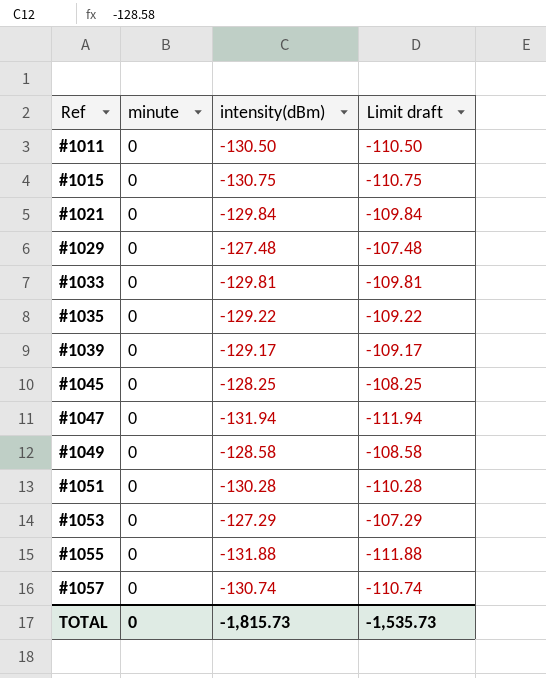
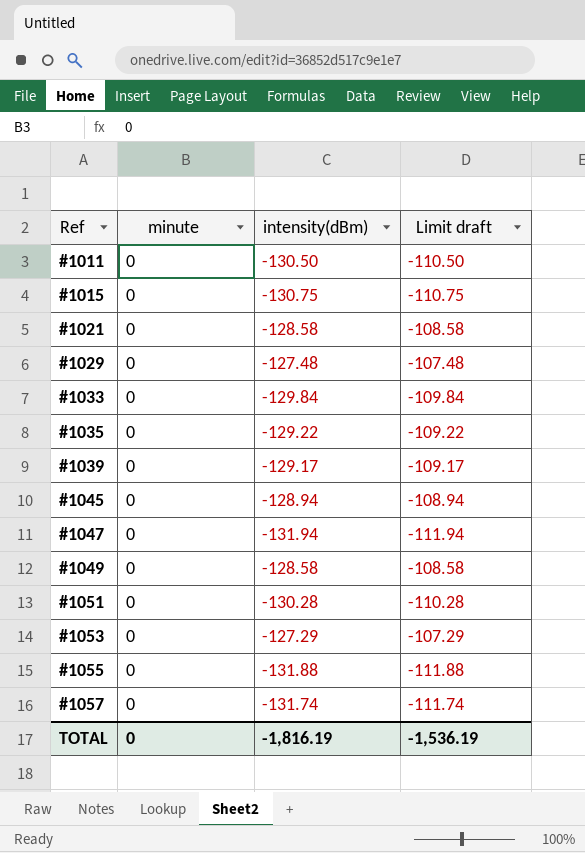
#1021 | intensity(dBm): -129.84 -> -128.58
#1021 | Limit draft: -109.84 -> -108.58
#1033 | intensity(dBm): -129.81 -> -129.84
#1033 | Limit draft: -109.81 -> -109.84
#1045 | intensity(dBm): -128.25 -> -128.94
#1045 | Limit draft: -108.25 -> -108.94
#1057 | intensity(dBm): -130.74 -> -131.74
#1057 | Limit draft: -110.74 -> -111.74
TOTAL | intensity(dBm): -1,815.73 -> -1,816.19
TOTAL | Limit draft: -1,535.73 -> -1,536.19

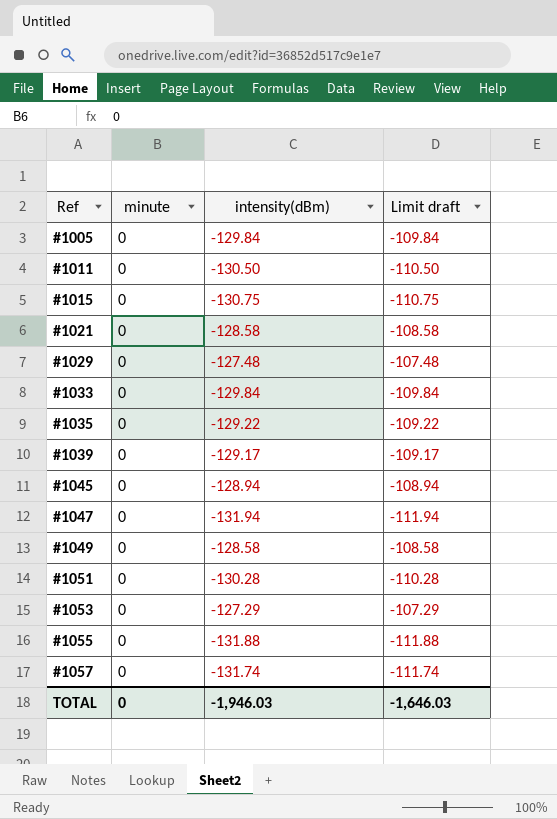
row #1005: none -> 0 | -129.84 | -109.84
TOTAL | intensity(dBm): -1,816.19 -> -1,946.03
TOTAL | Limit draft: -1,536.19 -> -1,646.03

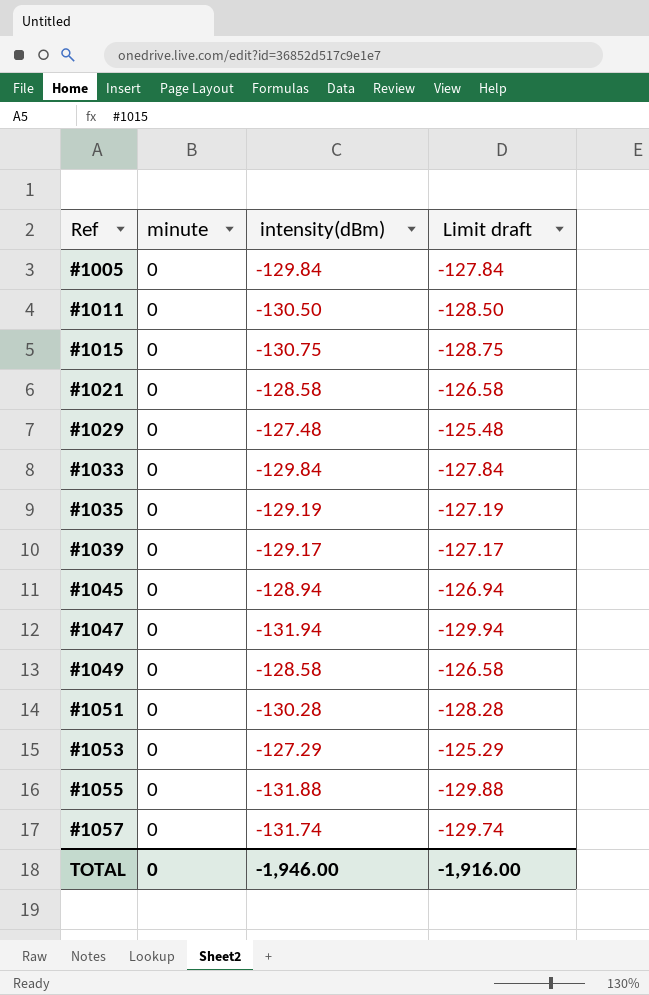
column Limit draft | formula: [intensity(dBm)] + 20 -> [intensity(dBm)] + 2
#1035 | intensity(dBm): -129.22 -> -129.19
TOTAL | intensity(dBm): -1,946.03 -> -1,946.00
TOTAL | Limit draft: -1,646.03 -> -1,916.00

